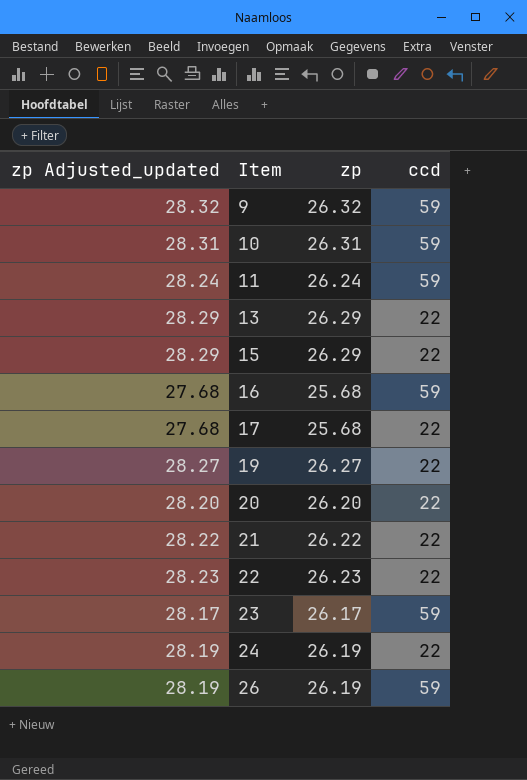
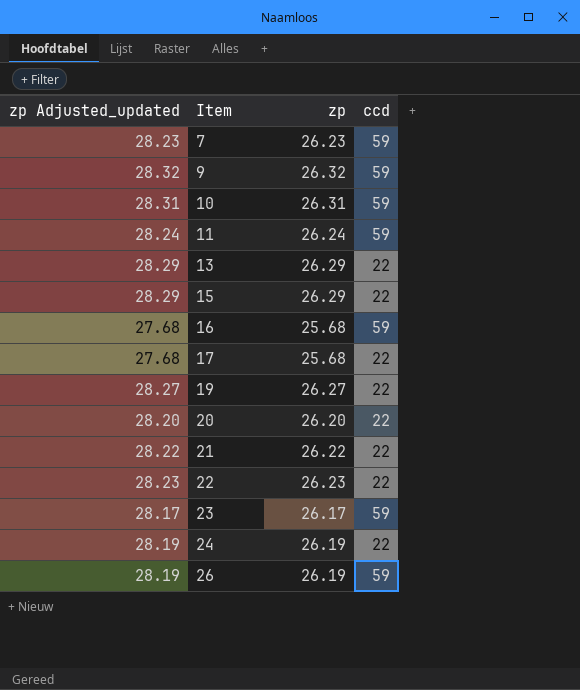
row 7: none -> 28.23 | 26.23 | 59

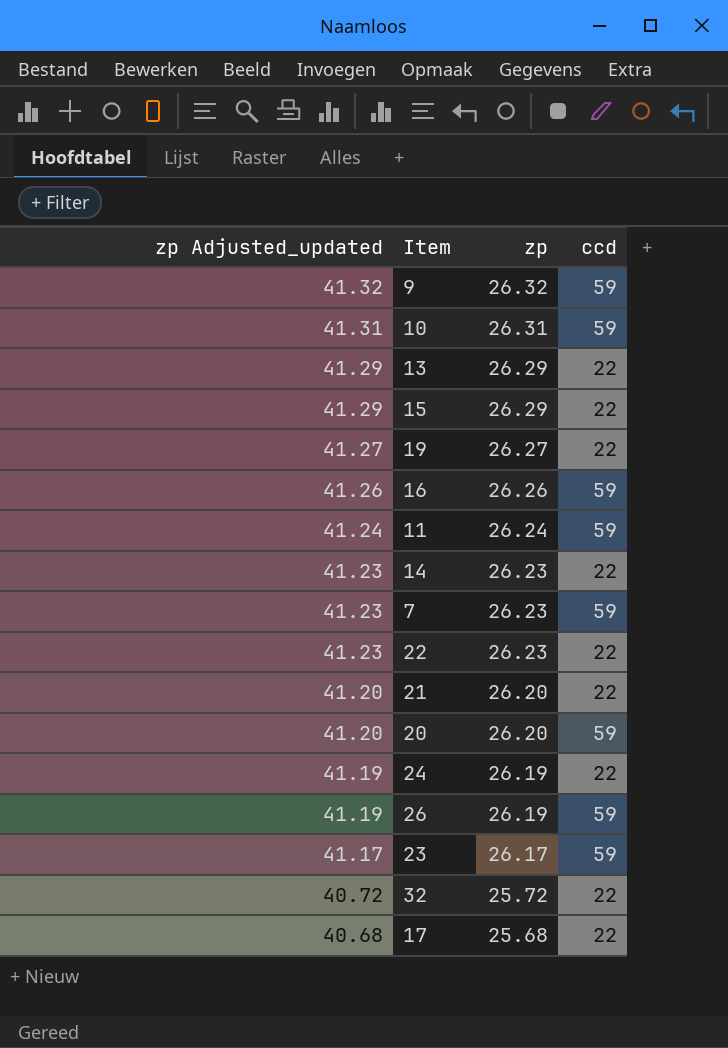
row order: Item ascending -> zp Adjusted_updated descending
column zp Adjusted_updated | formula: [zp] + 2 -> [zp] + 15
16 | zp: 25.68 -> 26.26
row 14: none -> 41.23 | 26.23 | 22
21 | zp: 26.22 -> 26.20
20 | ccd: 22 -> 59
row 32: none -> 40.72 | 25.72 | 22

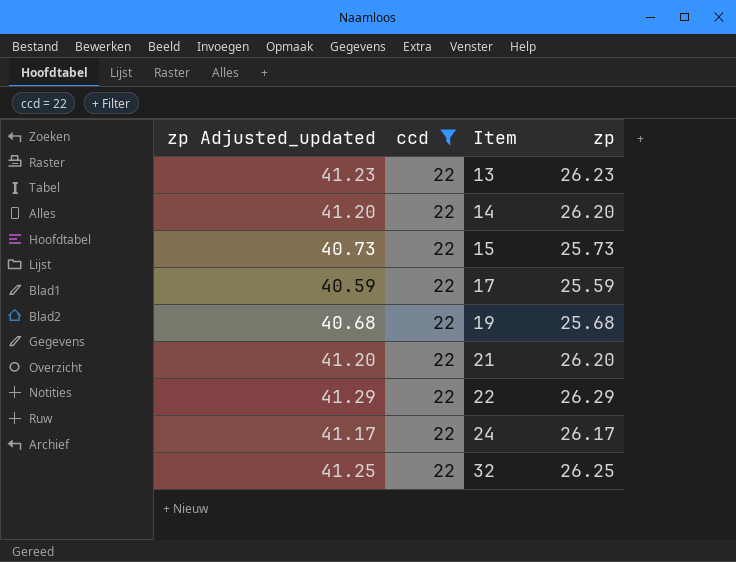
filter: none -> ccd = 22
row order: zp Adjusted_updated descending -> Item ascending
column ccd | position: 4 -> 2
13 | zp Adjusted_updated: 41.29 -> 41.23
13 | zp: 26.29 -> 26.23
14 | zp Adjusted_updated: 41.23 -> 41.20
14 | zp: 26.23 -> 26.20
15 | zp Adjusted_updated: 41.29 -> 40.73
15 | zp: 26.29 -> 25.73
17 | zp Adjusted_updated: 40.68 -> 40.59
17 | zp: 25.68 -> 25.59
19 | zp Adjusted_updated: 41.27 -> 40.68
19 | zp: 26.27 -> 25.68
22 | zp Adjusted_updated: 41.23 -> 41.29
22 | zp: 26.23 -> 26.29
24 | zp Adjusted_updated: 41.19 -> 41.17
24 | zp: 26.19 -> 26.17
32 | zp Adjusted_updated: 40.72 -> 41.25
32 | zp: 25.72 -> 26.25

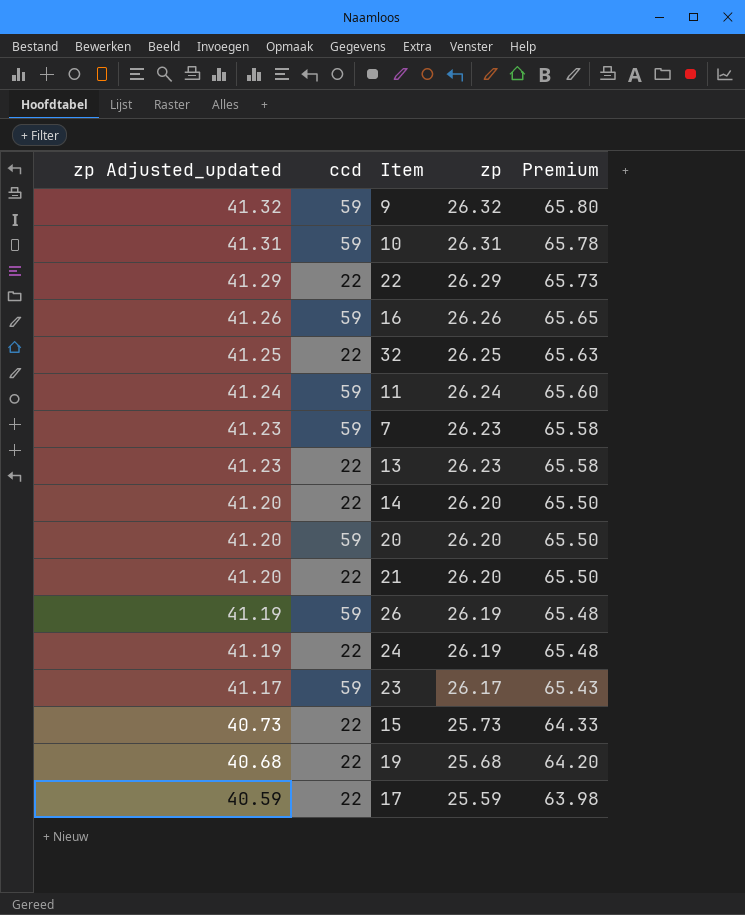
filter: ccd = 22 -> none
row order: Item ascending -> zp Adjusted_updated descending
column Premium | formula: none -> [zp] * 2.5
24 | zp Adjusted_updated: 41.17 -> 41.19
24 | zp: 26.17 -> 26.19

